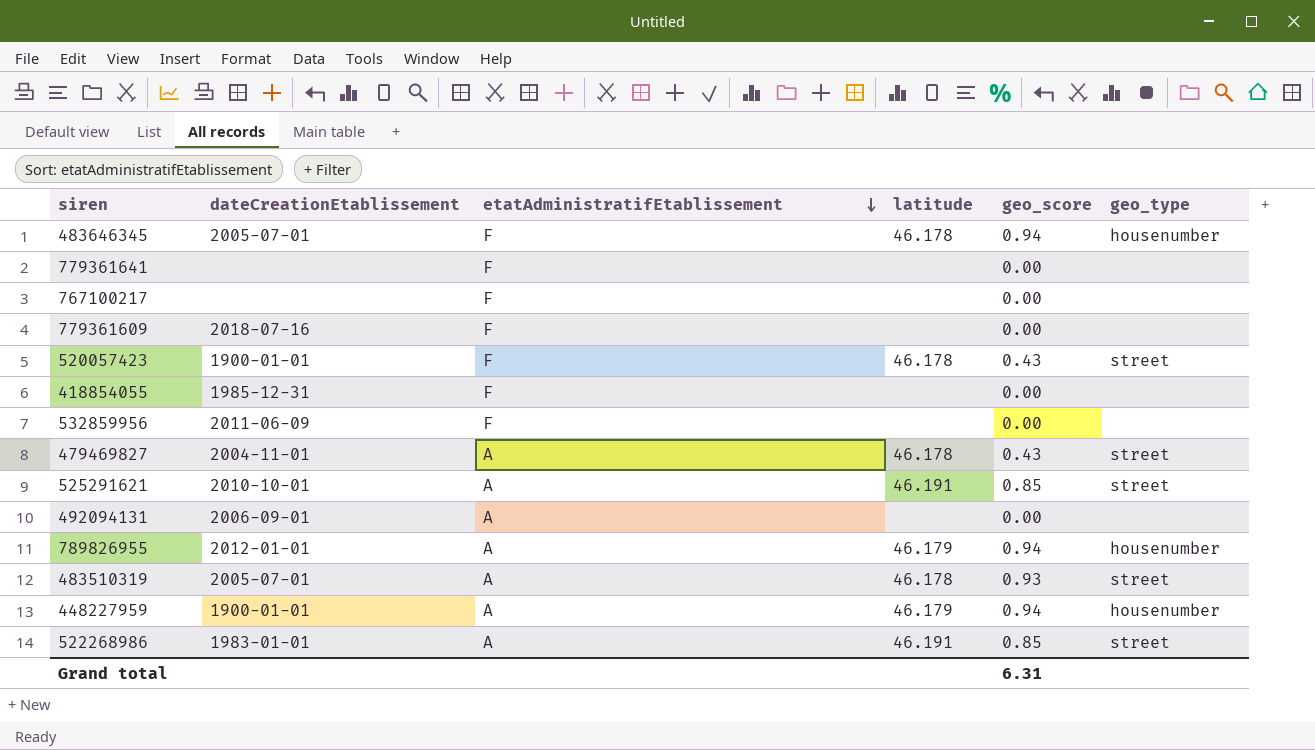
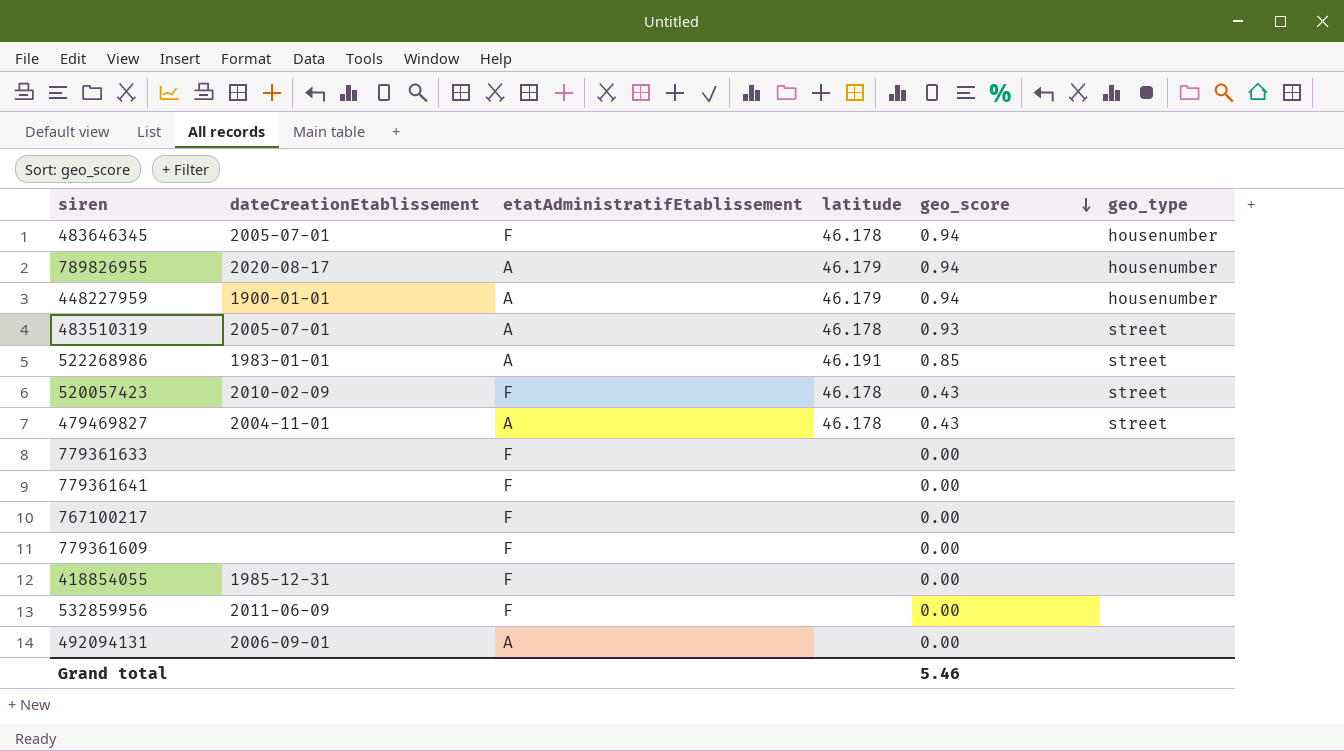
row order: etatAdministratifEtablissement descending -> geo_score descending
row 525291621: 2010-10-01 | A | 46.191 | 0.85 | street -> none
789826955 | dateCreationEtablissement: 2012-01-01 -> 2020-08-17
520057423 | dateCreationEtablissement: 1900-01-01 -> 2010-02-09
row 779361633: none -> none | F | none | 0.00 | none
779361609 | dateCreationEtablissement: 2018-07-16 -> none
Grand total | geo_score: 6.31 -> 5.46

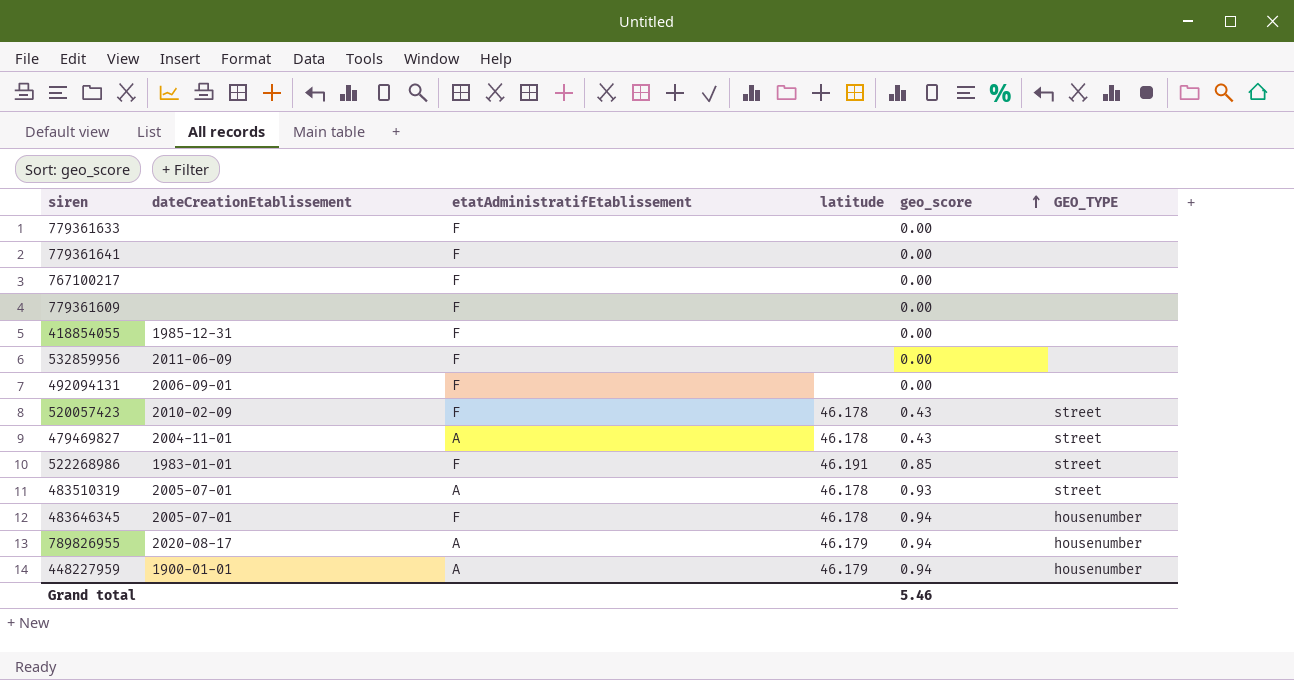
row order: geo_score descending -> geo_score ascending
column name: geo_type -> GEO_TYPE
492094131 | etatAdministratifEtablissement: A -> F
522268986 | etatAdministratifEtablissement: A -> F

